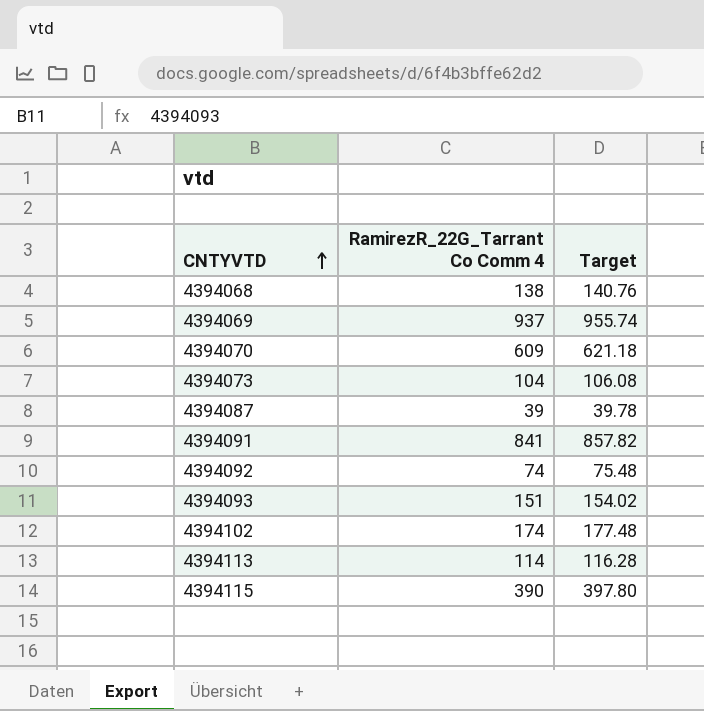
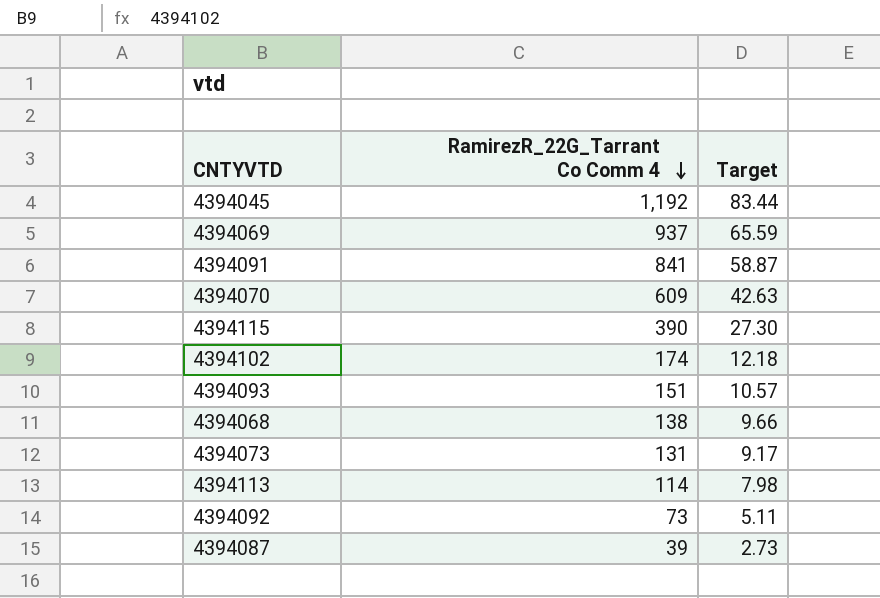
row order: CNTYVTD ascending -> RamirezR_22G_Tarrant Co Comm 4 descending
column Target | formula: [RamirezR_22G_Tarrant Co Comm 4] * 1.02 -> [RamirezR_22G_Tarrant Co Comm 4] * 0.07
row 4394045: none -> 1,192 | 83.44
4394073 | RamirezR_22G_Tarrant Co Comm 4: 104 -> 131
4394092 | RamirezR_22G_Tarrant Co Comm 4: 74 -> 73

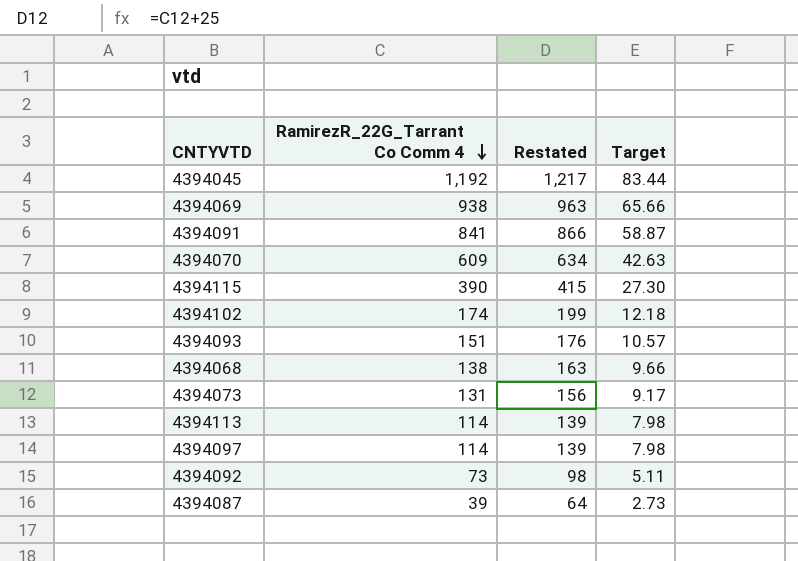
column Restated | formula: none -> [RamirezR_22G_Tarrant Co Comm 4] + 25
4394069 | RamirezR_22G_Tarrant Co Comm 4: 937 -> 938
4394069 | Target: 65.59 -> 65.66
row 4394097: none -> 114 | 139 | 7.98

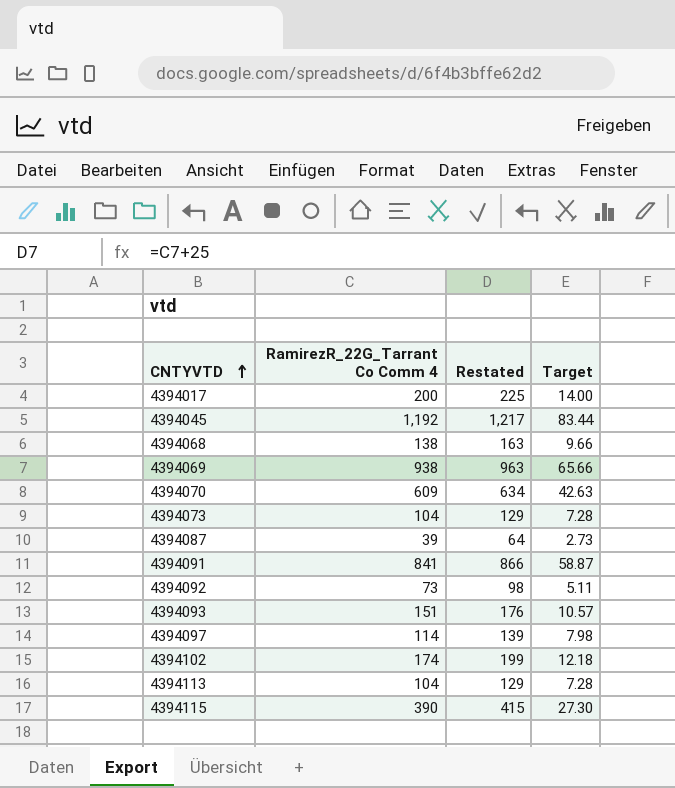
row order: RamirezR_22G_Tarrant Co Comm 4 descending -> CNTYVTD ascending
row 4394017: none -> 200 | 225 | 14.00
4394073 | RamirezR_22G_Tarrant Co Comm 4: 131 -> 104
4394073 | Restated: 156 -> 129
4394073 | Target: 9.17 -> 7.28
4394113 | RamirezR_22G_Tarrant Co Comm 4: 114 -> 104
4394113 | Restated: 139 -> 129
4394113 | Target: 7.98 -> 7.28

